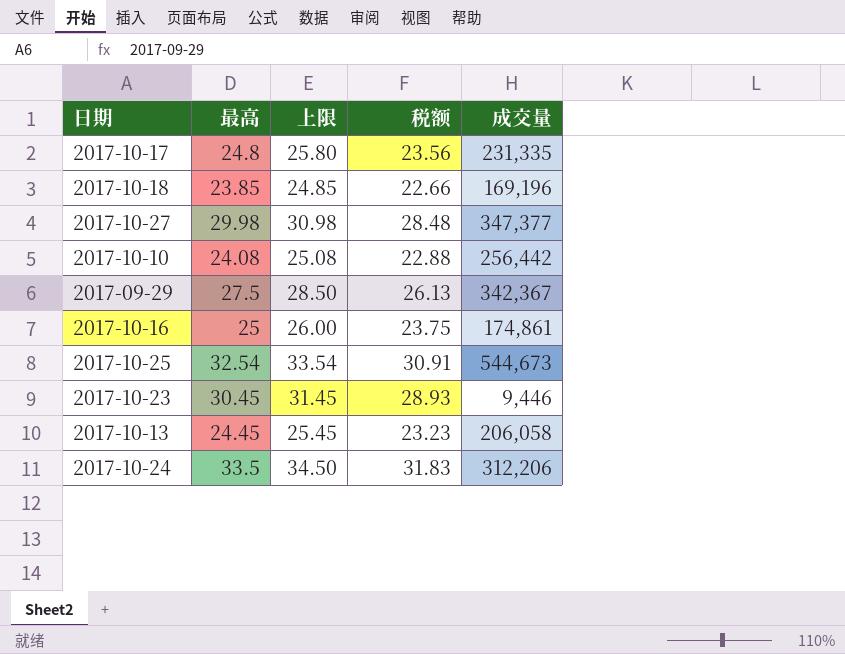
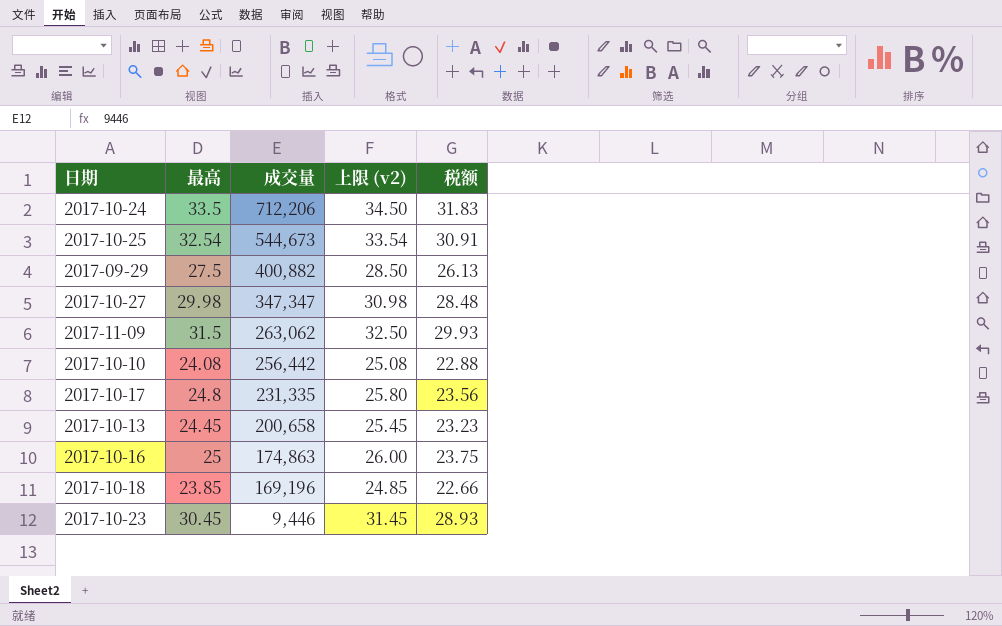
row order: none -> 成交量 descending
column 成交量 | position: 5 -> 3
column name: 上限 -> 上限 (v2)
2017-10-24 | 成交量: 312,206 -> 712,206
2017-09-29 | 成交量: 342,367 -> 400,882
2017-10-27 | 成交量: 347,377 -> 347,347
row 2017-11-09: none -> 31.5 | 263,062 | 32.50 | 29.93
2017-10-13 | 成交量: 206,058 -> 200,658
2017-10-16 | 成交量: 174,861 -> 174,863

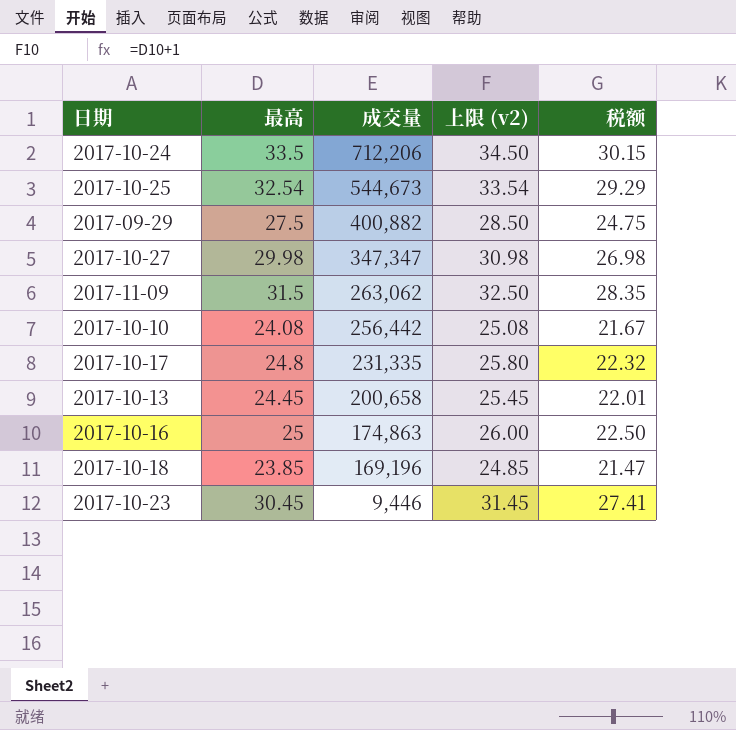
column 税额 | formula: [最高] * 0.95 -> [最高] * 0.9

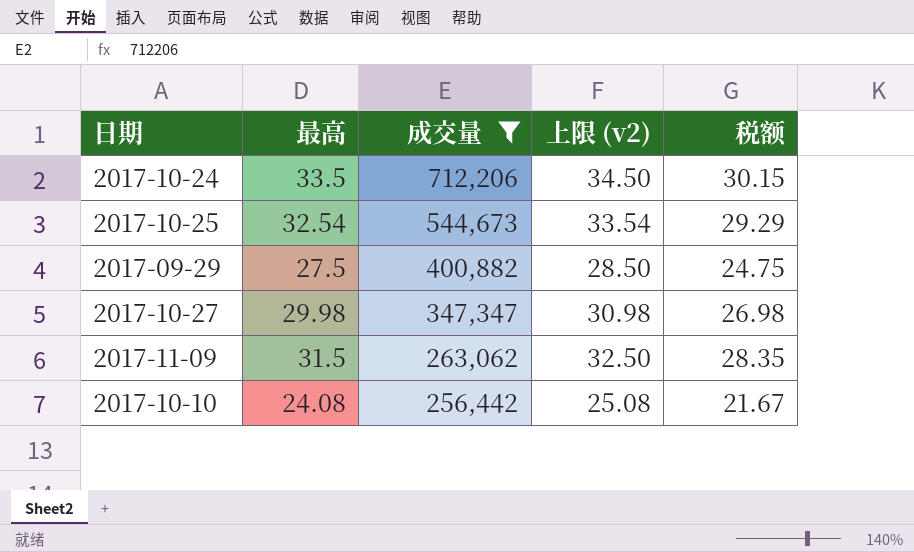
filter: none -> 成交量 >= 256,442

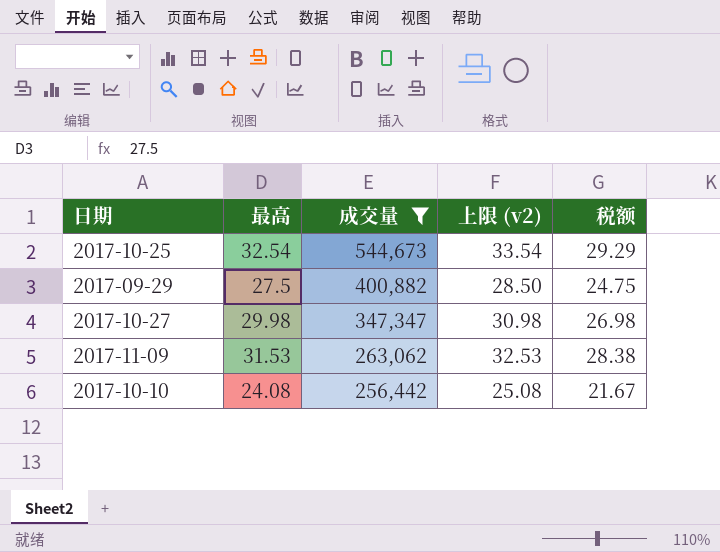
row 2017-10-24: 33.5 | 712,206 | 34.50 | 30.15 -> none
2017-11-09 | 最高: 31.5 -> 31.53
2017-11-09 | 上限 (v2): 32.50 -> 32.53
2017-11-09 | 税额: 28.35 -> 28.38

